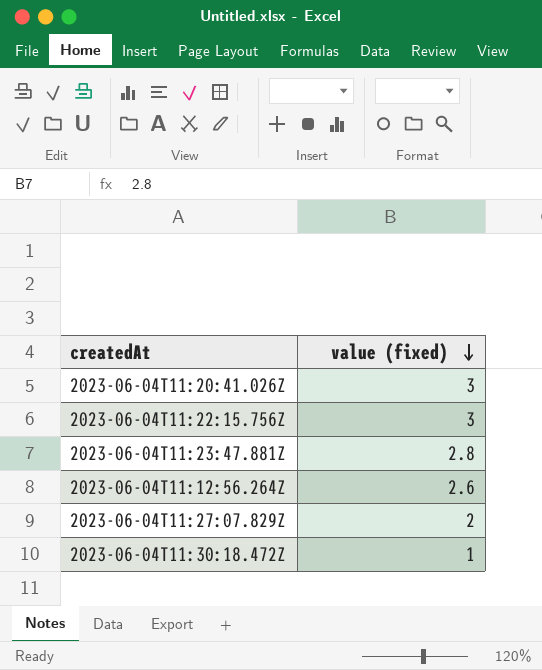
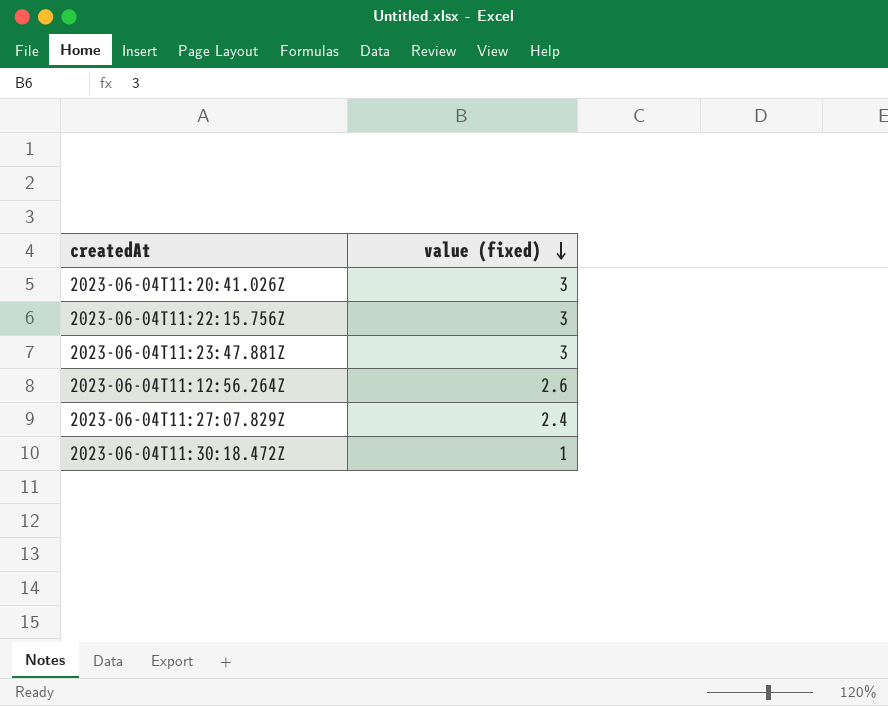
2023-06-04T11:23:47.881Z | value (fixed): 2.8 -> 3
2023-06-04T11:27:07.829Z | value (fixed): 2 -> 2.4

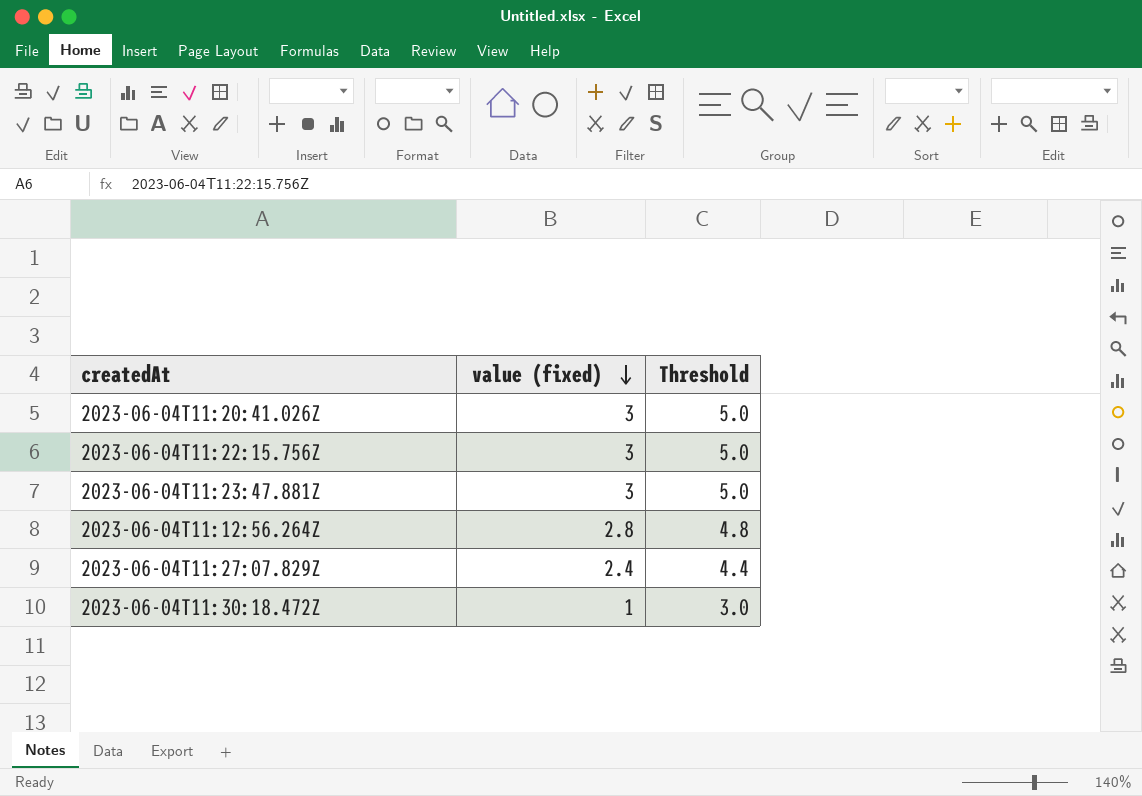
column Threshold | formula: none -> [value (fixed)] + 2
2023-06-04T11:12:56.264Z | value (fixed): 2.6 -> 2.8

